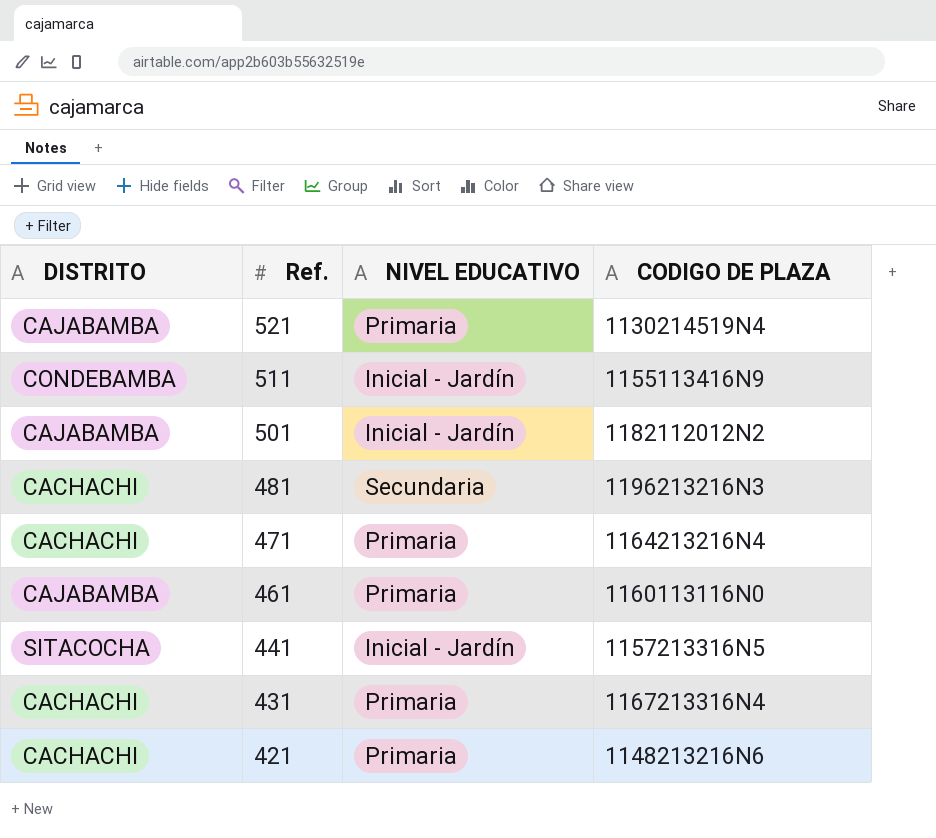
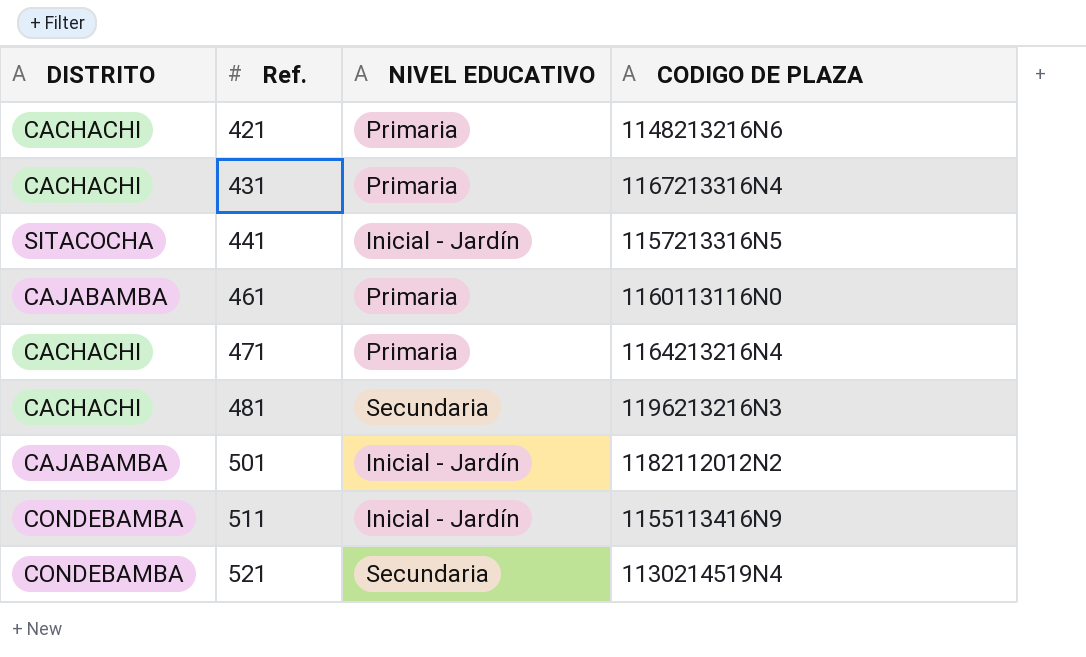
row order: Ref. descending -> Ref. ascending
521 | DISTRITO: CAJABAMBA -> CONDEBAMBA
521 | NIVEL EDUCATIVO: Primaria -> Secundaria

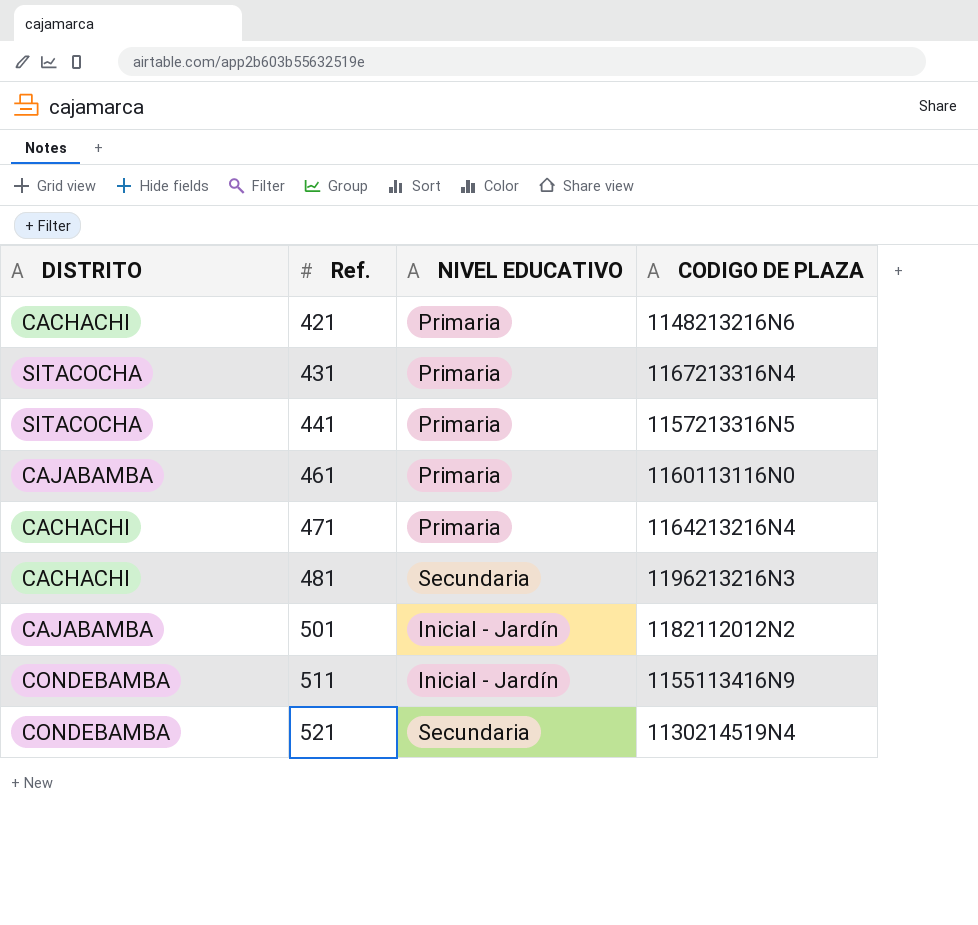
431 | DISTRITO: CACHACHI -> SITACOCHA
441 | NIVEL EDUCATIVO: Inicial - Jardín -> Primaria

